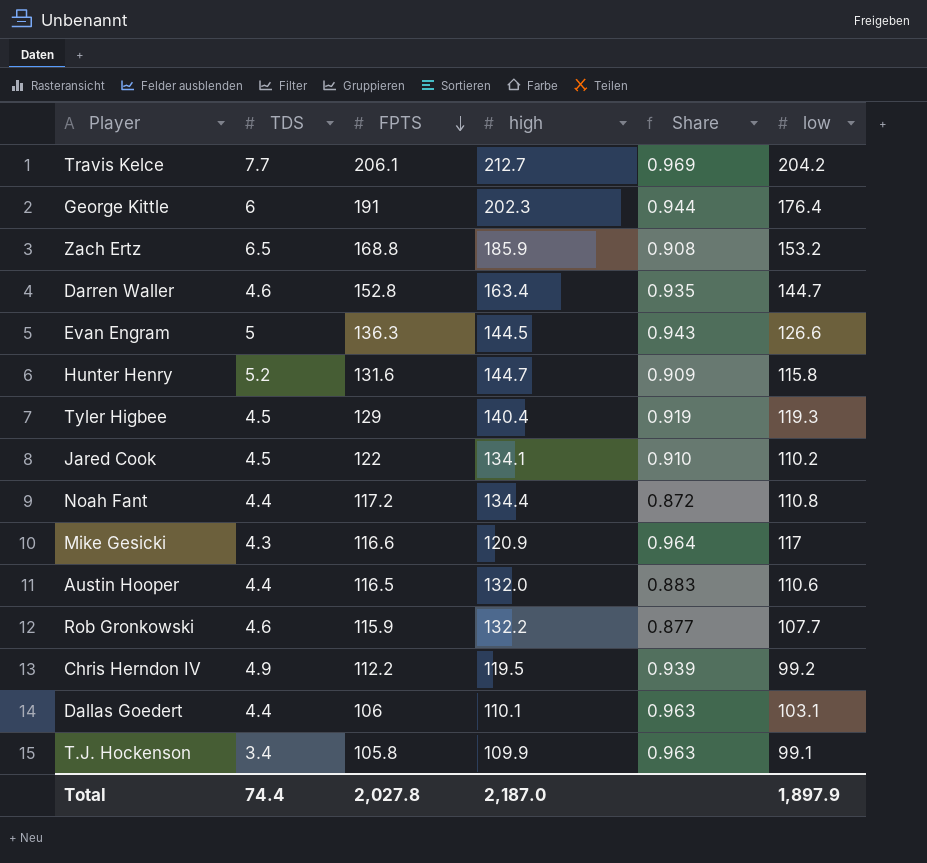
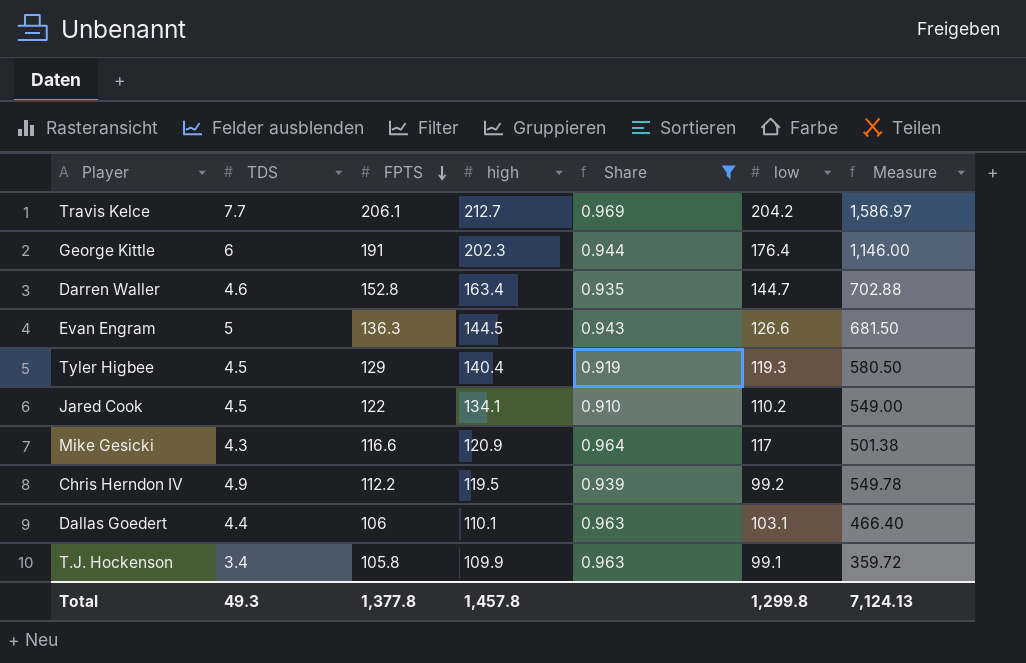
filter: none -> Share >= 0.910
column Measure | formula: none -> [TDS] * [FPTS]
Total | TDS: 74.4 -> 49.3
Total | FPTS: 2,027.8 -> 1,377.8
Total | high: 2,187.0 -> 1,457.8
Total | low: 1,897.9 -> 1,299.8

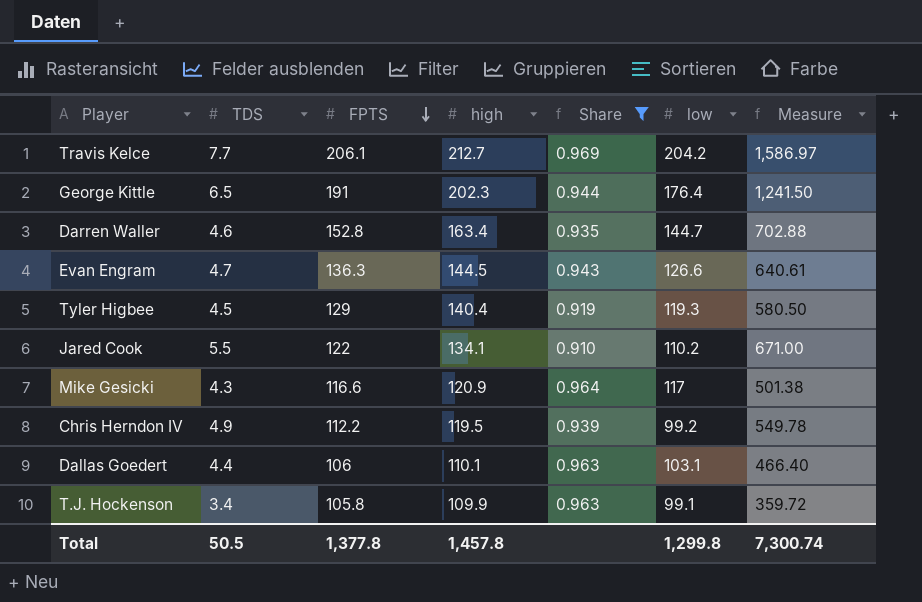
George Kittle | TDS: 6 -> 6.5
George Kittle | Measure: 1,146.00 -> 1,241.50
Evan Engram | TDS: 5 -> 4.7
Evan Engram | Measure: 681.50 -> 640.61
Jared Cook | TDS: 4.5 -> 5.5
Jared Cook | Measure: 549.00 -> 671.00
Total | TDS: 49.3 -> 50.5
Total | Measure: 7,124.13 -> 7,300.74

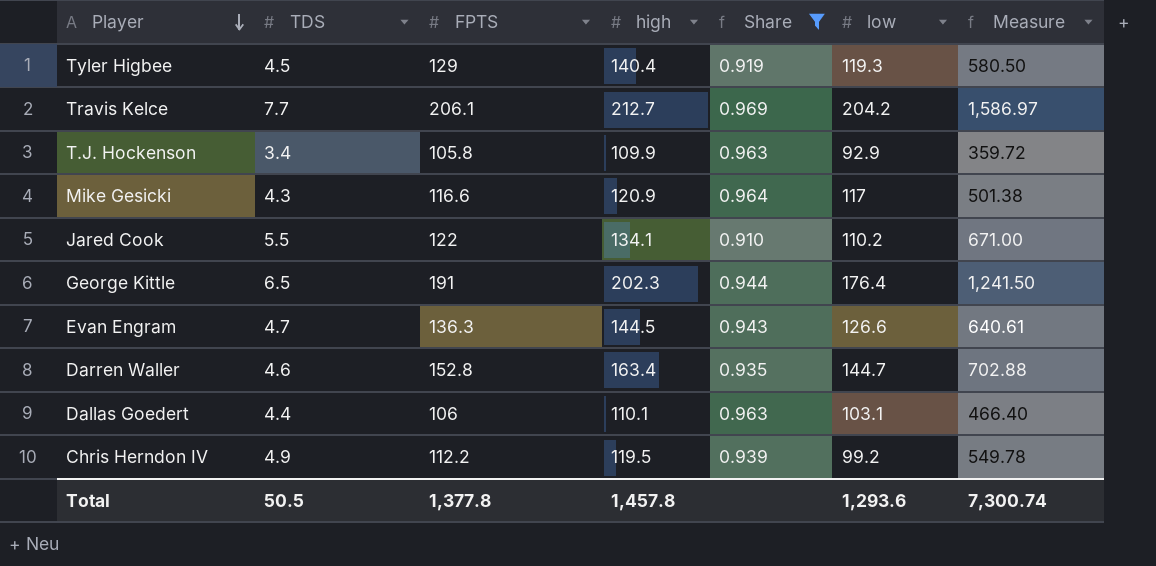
row order: FPTS descending -> Player descending
T.J. Hockenson | low: 99.1 -> 92.9
Total | low: 1,299.8 -> 1,293.6

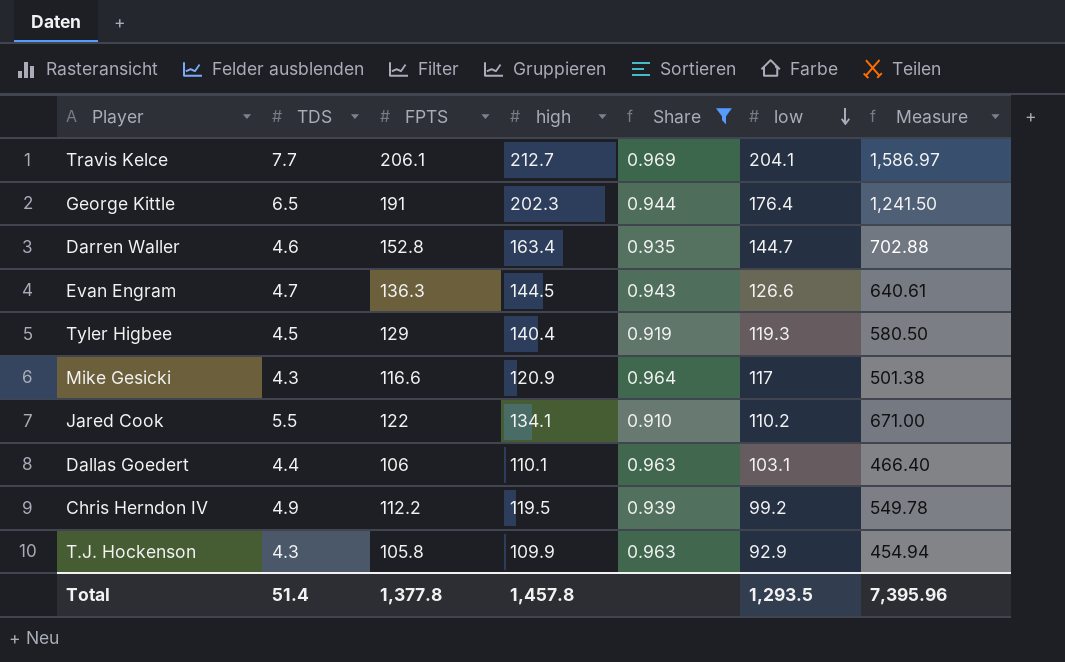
row order: Player descending -> low descending
Travis Kelce | low: 204.2 -> 204.1
T.J. Hockenson | TDS: 3.4 -> 4.3
T.J. Hockenson | Measure: 359.72 -> 454.94
Total | TDS: 50.5 -> 51.4
Total | low: 1,293.6 -> 1,293.5
Total | Measure: 7,300.74 -> 7,395.96

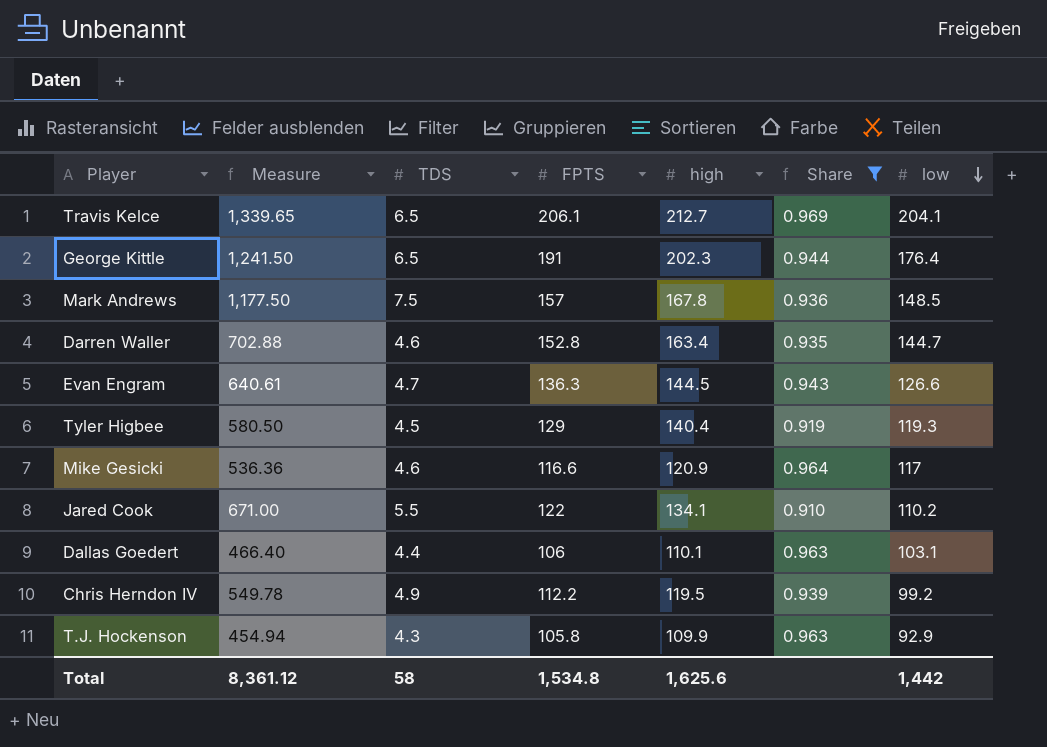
column Measure | position: 7 -> 2
Travis Kelce | Measure: 1,586.97 -> 1,339.65
Travis Kelce | TDS: 7.7 -> 6.5
row Mark Andrews: none -> 1,177.50 | 7.5 | 157 | 167.8 | 0.936 | 148.5
Mike Gesicki | Measure: 501.38 -> 536.36
Mike Gesicki | TDS: 4.3 -> 4.6
Total | Measure: 7,395.96 -> 8,361.12
Total | TDS: 51.4 -> 58
Total | FPTS: 1,377.8 -> 1,534.8
Total | high: 1,457.8 -> 1,625.6
Total | low: 1,293.5 -> 1,442

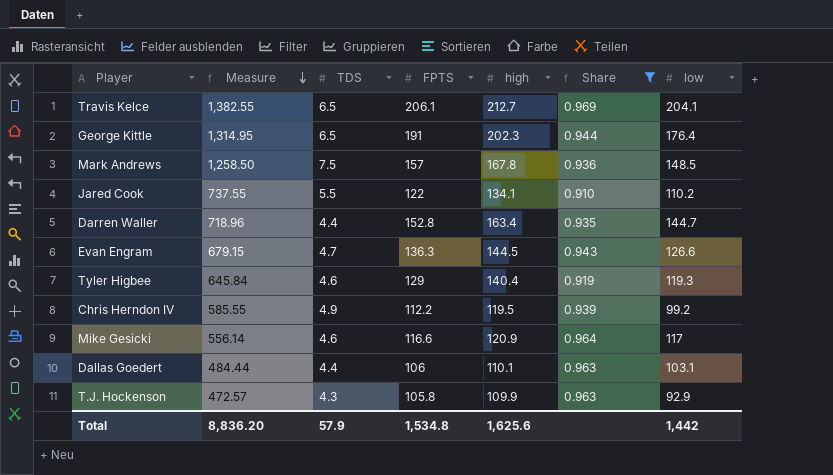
row order: low descending -> Measure descending
column Measure | formula: [TDS] * [FPTS] -> [TDS] * [high]
Darren Waller | TDS: 4.6 -> 4.4
Tyler Higbee | TDS: 4.5 -> 4.6
Total | Measure: 8,361.12 -> 8,836.20
Total | TDS: 58 -> 57.9

